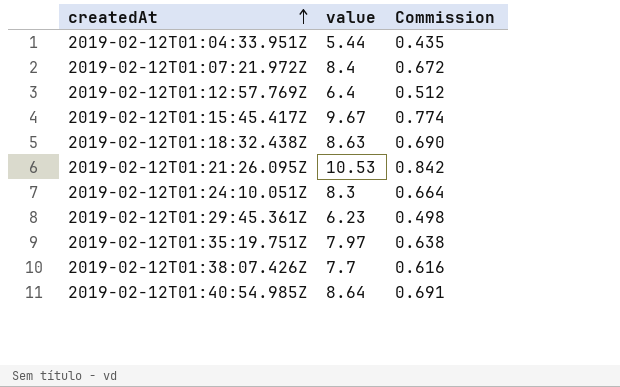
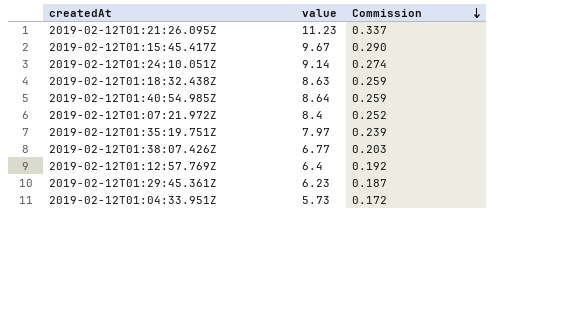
row order: createdAt ascending -> Commission descending
column Commission | formula: [value] * 0.08 -> [value] * 0.03
2019-02-12T01:21:26.095Z | value: 10.53 -> 11.23
2019-02-12T01:24:10.051Z | value: 8.3 -> 9.14
2019-02-12T01:38:07.426Z | value: 7.7 -> 6.77
2019-02-12T01:04:33.951Z | value: 5.44 -> 5.73

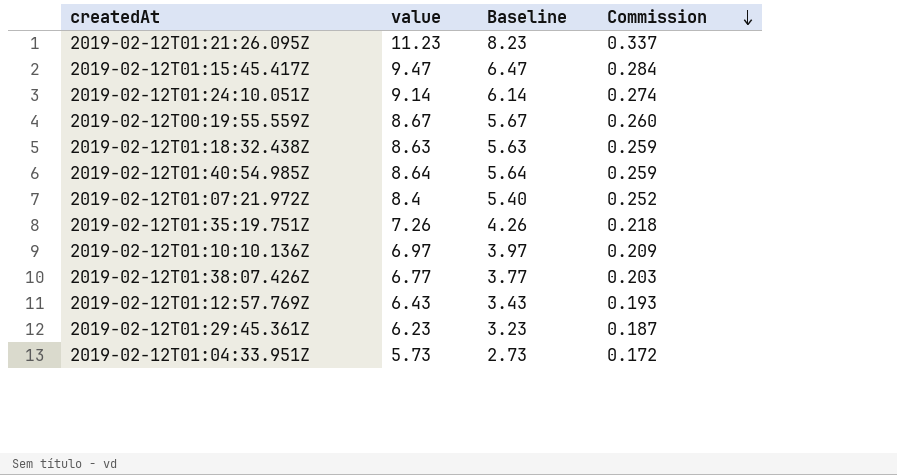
column Baseline | formula: none -> [value] - 3
2019-02-12T01:15:45.417Z | value: 9.67 -> 9.47
2019-02-12T01:15:45.417Z | Commission: 0.290 -> 0.284
row 2019-02-12T00:19:55.559Z: none -> 8.67 | 5.67 | 0.260
2019-02-12T01:35:19.751Z | value: 7.97 -> 7.26
2019-02-12T01:35:19.751Z | Commission: 0.239 -> 0.218
row 2019-02-12T01:10:10.136Z: none -> 6.97 | 3.97 | 0.209
2019-02-12T01:12:57.769Z | value: 6.4 -> 6.43
2019-02-12T01:12:57.769Z | Commission: 0.192 -> 0.193

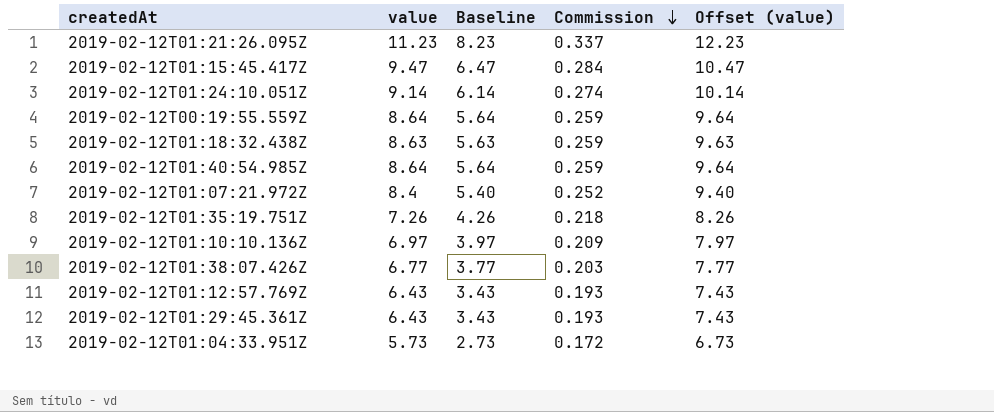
column Offset (value) | formula: none -> [value] + 1
2019-02-12T00:19:55.559Z | value: 8.67 -> 8.64
2019-02-12T00:19:55.559Z | Baseline: 5.67 -> 5.64
2019-02-12T00:19:55.559Z | Commission: 0.260 -> 0.259
2019-02-12T01:29:45.361Z | value: 6.23 -> 6.43
2019-02-12T01:29:45.361Z | Baseline: 3.23 -> 3.43
2019-02-12T01:29:45.361Z | Commission: 0.187 -> 0.193

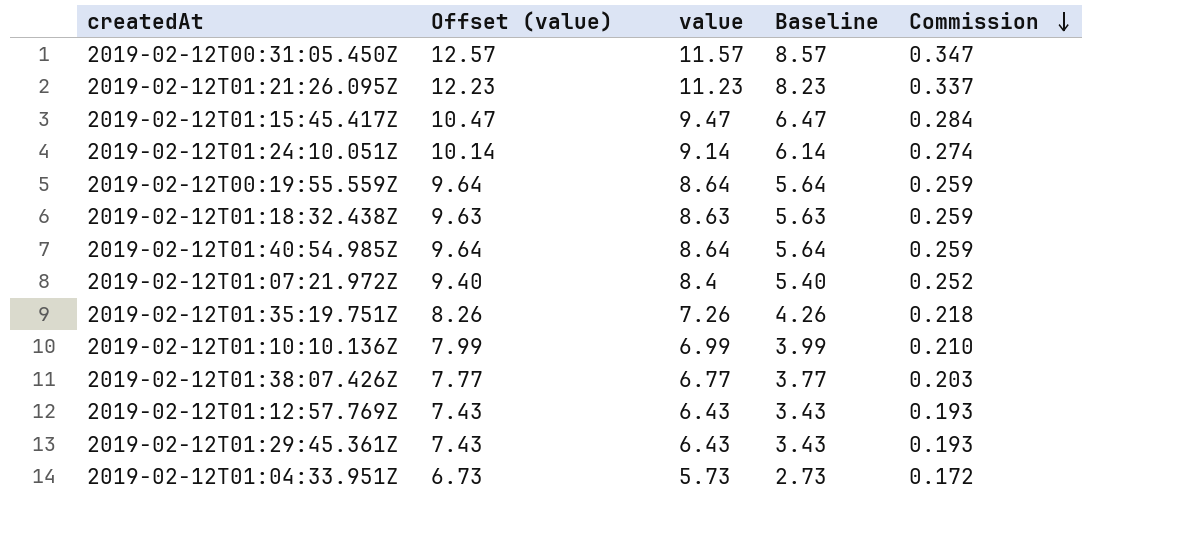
column Offset (value) | position: 5 -> 2
row 2019-02-12T00:31:05.450Z: none -> 12.57 | 11.57 | 8.57 | 0.347
2019-02-12T01:10:10.136Z | Offset (value): 7.97 -> 7.99
2019-02-12T01:10:10.136Z | value: 6.97 -> 6.99
2019-02-12T01:10:10.136Z | Baseline: 3.97 -> 3.99
2019-02-12T01:10:10.136Z | Commission: 0.209 -> 0.210

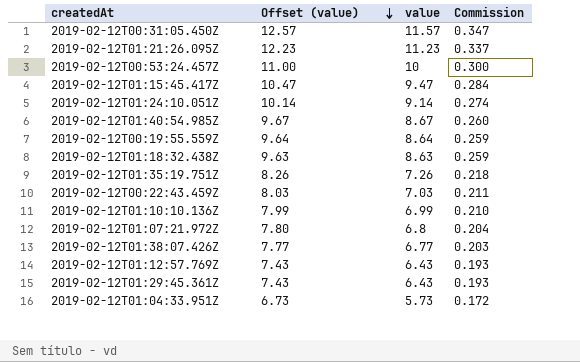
row order: Commission descending -> Offset (value) descending
column Baseline | formula: [value] - 3 -> none
row 2019-02-12T00:53:24.457Z: none -> 11.00 | 10 | 0.300
2019-02-12T01:40:54.985Z | Offset (value): 9.64 -> 9.67
2019-02-12T01:40:54.985Z | value: 8.64 -> 8.67
2019-02-12T01:40:54.985Z | Commission: 0.259 -> 0.260
row 2019-02-12T00:22:43.459Z: none -> 8.03 | 7.03 | 0.211
2019-02-12T01:07:21.972Z | Offset (value): 9.40 -> 7.80
2019-02-12T01:07:21.972Z | value: 8.4 -> 6.8
2019-02-12T01:07:21.972Z | Commission: 0.252 -> 0.204

